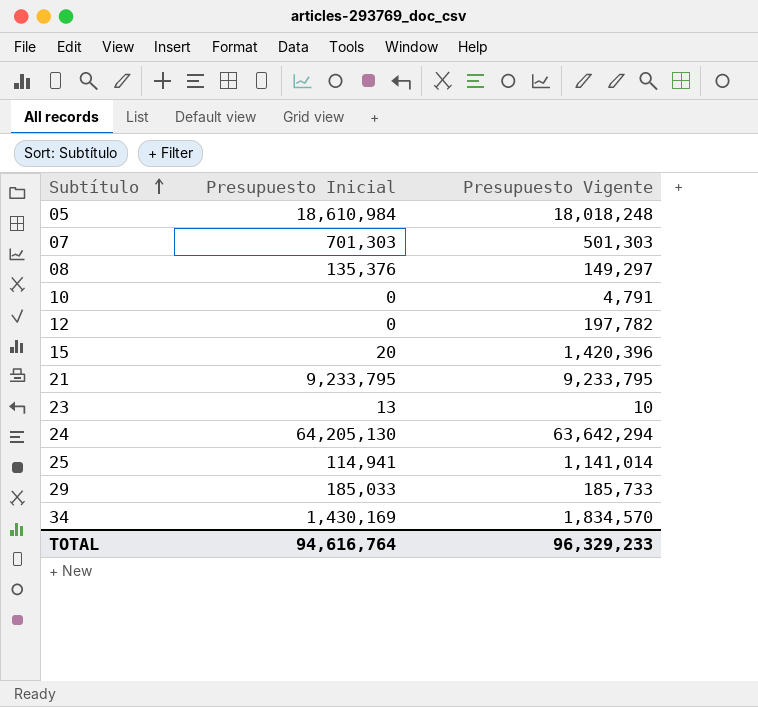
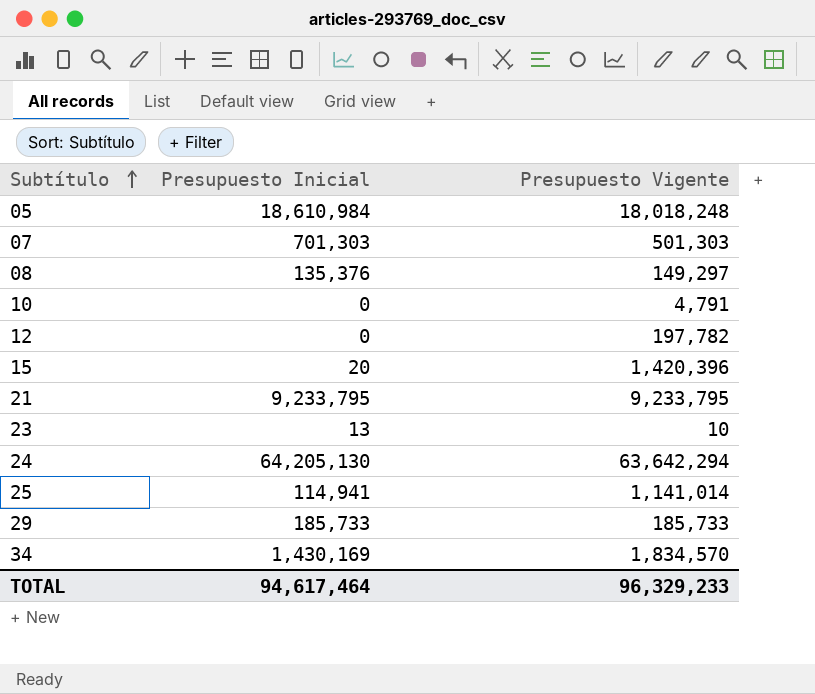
29 | Presupuesto Inicial: 185,033 -> 185,733
TOTAL | Presupuesto Inicial: 94,616,764 -> 94,617,464

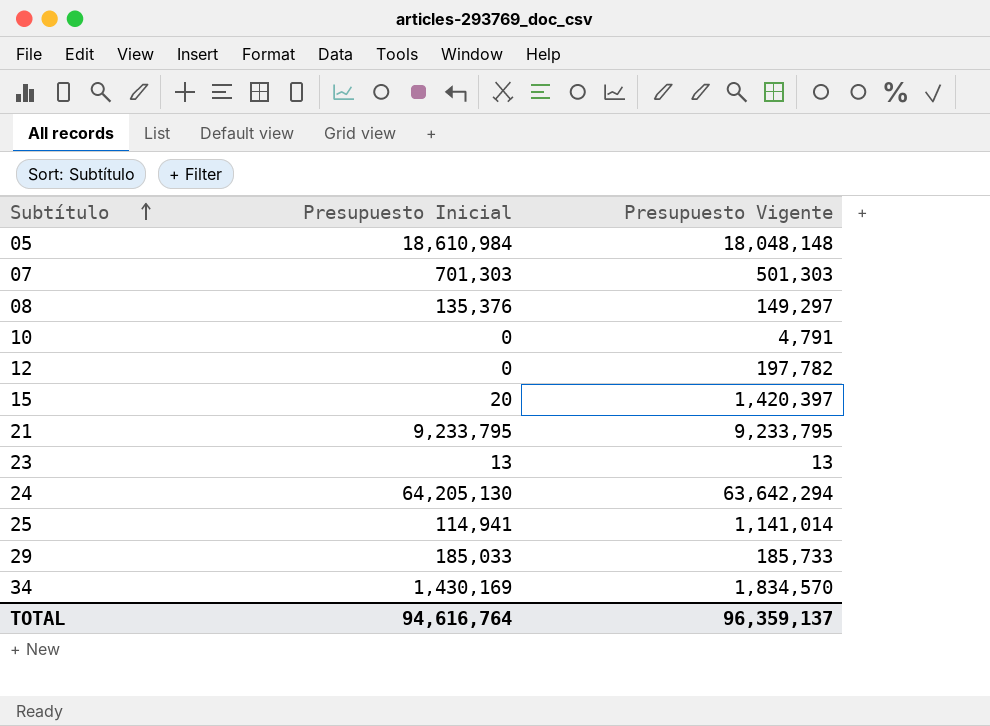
05 | Presupuesto Vigente: 18,018,248 -> 18,048,148
15 | Presupuesto Vigente: 1,420,396 -> 1,420,397
23 | Presupuesto Vigente: 10 -> 13
29 | Presupuesto Inicial: 185,733 -> 185,033
TOTAL | Presupuesto Inicial: 94,617,464 -> 94,616,764
TOTAL | Presupuesto Vigente: 96,329,233 -> 96,359,137

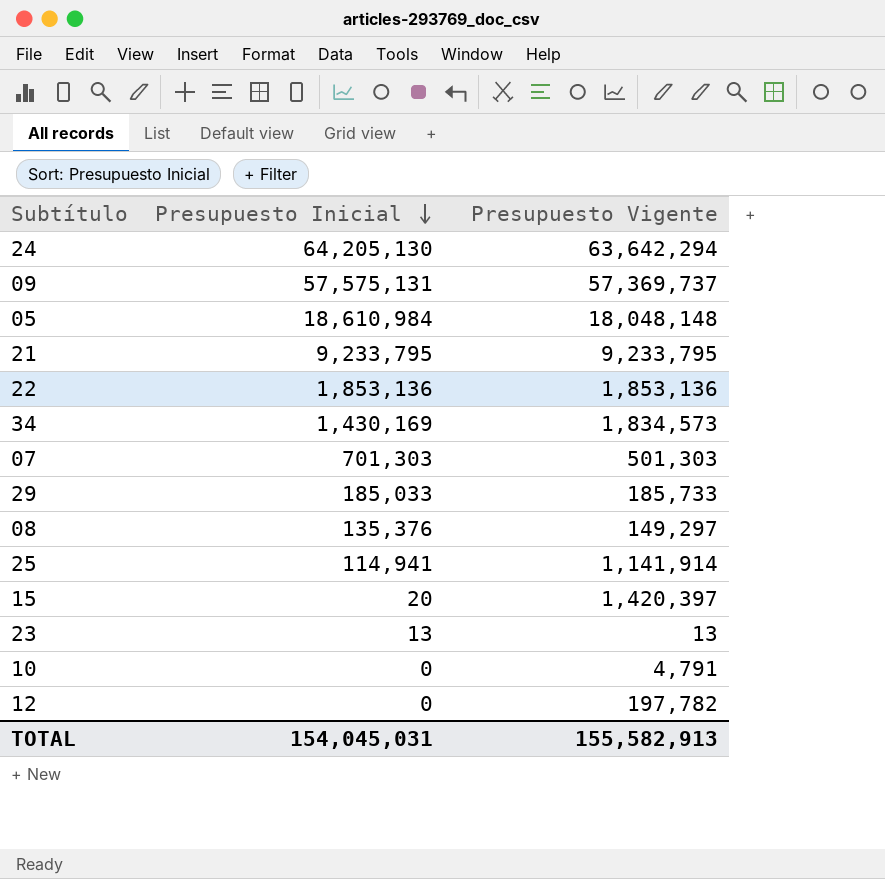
row order: Subtítulo ascending -> Presupuesto Inicial descending
row 09: none -> 57,575,131 | 57,369,737
row 22: none -> 1,853,136 | 1,853,136
34 | Presupuesto Vigente: 1,834,570 -> 1,834,573
25 | Presupuesto Vigente: 1,141,014 -> 1,141,914
TOTAL | Presupuesto Inicial: 94,616,764 -> 154,045,031
TOTAL | Presupuesto Vigente: 96,359,137 -> 155,582,913

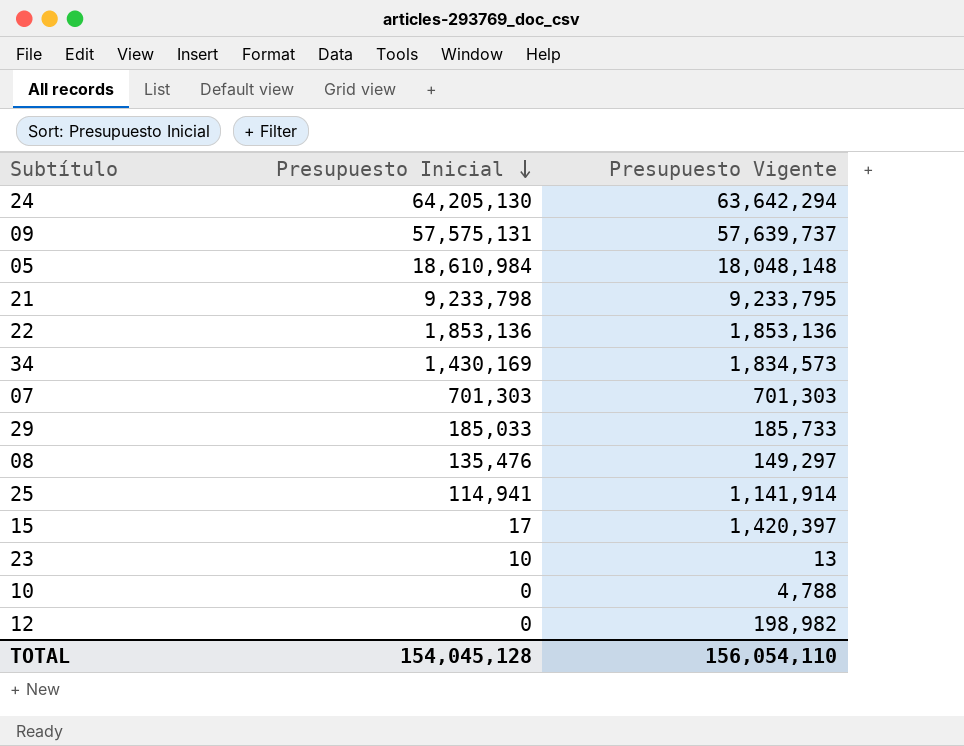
09 | Presupuesto Vigente: 57,369,737 -> 57,639,737
21 | Presupuesto Inicial: 9,233,795 -> 9,233,798
07 | Presupuesto Vigente: 501,303 -> 701,303
08 | Presupuesto Inicial: 135,376 -> 135,476
15 | Presupuesto Inicial: 20 -> 17
23 | Presupuesto Inicial: 13 -> 10
10 | Presupuesto Vigente: 4,791 -> 4,788
12 | Presupuesto Vigente: 197,782 -> 198,982
TOTAL | Presupuesto Inicial: 154,045,031 -> 154,045,128
TOTAL | Presupuesto Vigente: 155,582,913 -> 156,054,110

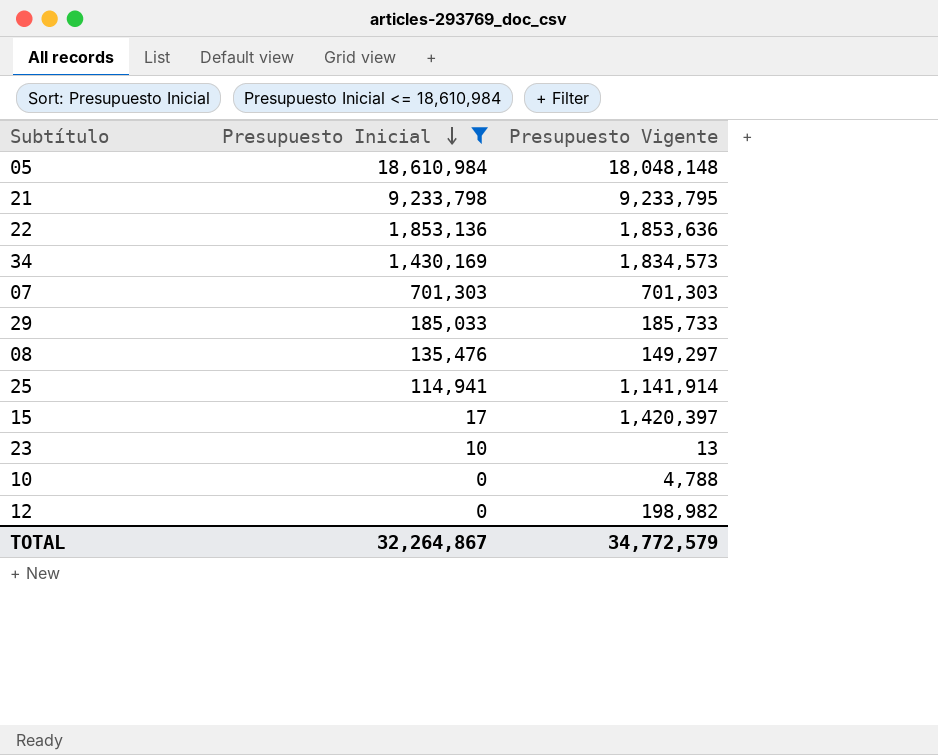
filter: none -> Presupuesto Inicial <= 18,610,984
22 | Presupuesto Vigente: 1,853,136 -> 1,853,636
TOTAL | Presupuesto Inicial: 154,045,128 -> 32,264,867
TOTAL | Presupuesto Vigente: 156,054,110 -> 34,772,579

